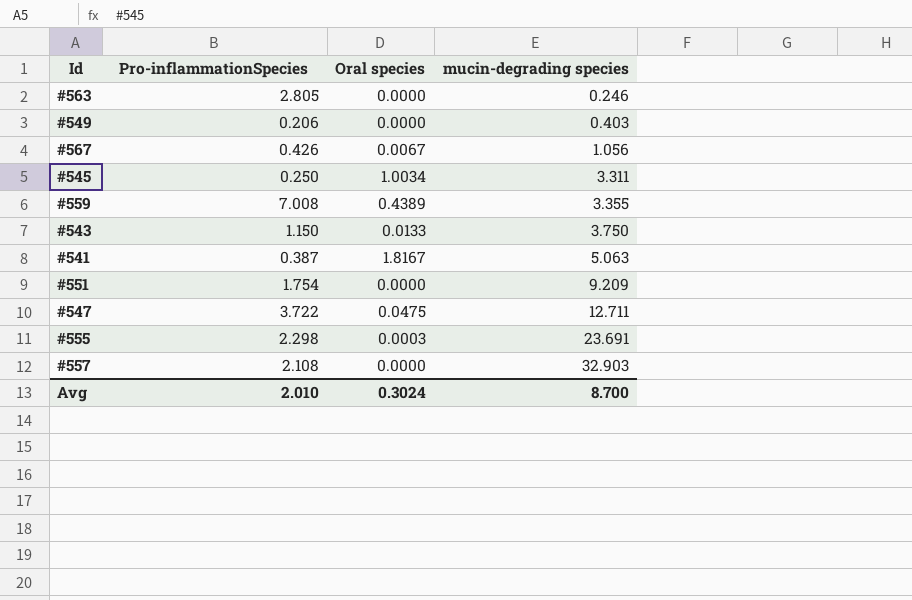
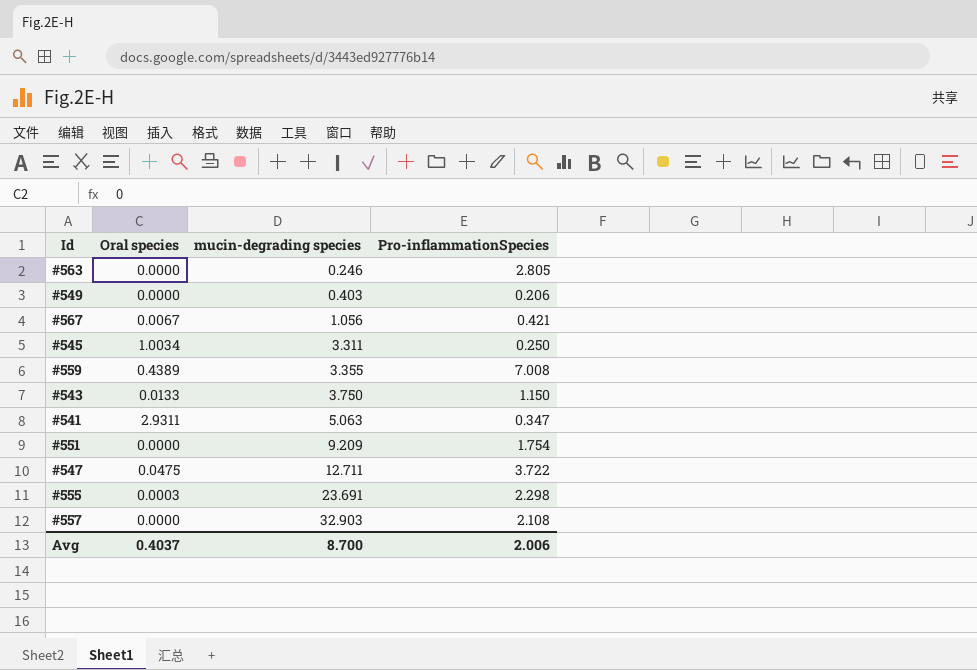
column Pro-inflammationSpecies | position: 2 -> 4
#567 | Pro-inflammationSpecies: 0.426 -> 0.421
#541 | Oral species: 1.8167 -> 2.9311
#541 | Pro-inflammationSpecies: 0.387 -> 0.347
Avg | Oral species: 0.3024 -> 0.4037
Avg | Pro-inflammationSpecies: 2.010 -> 2.006

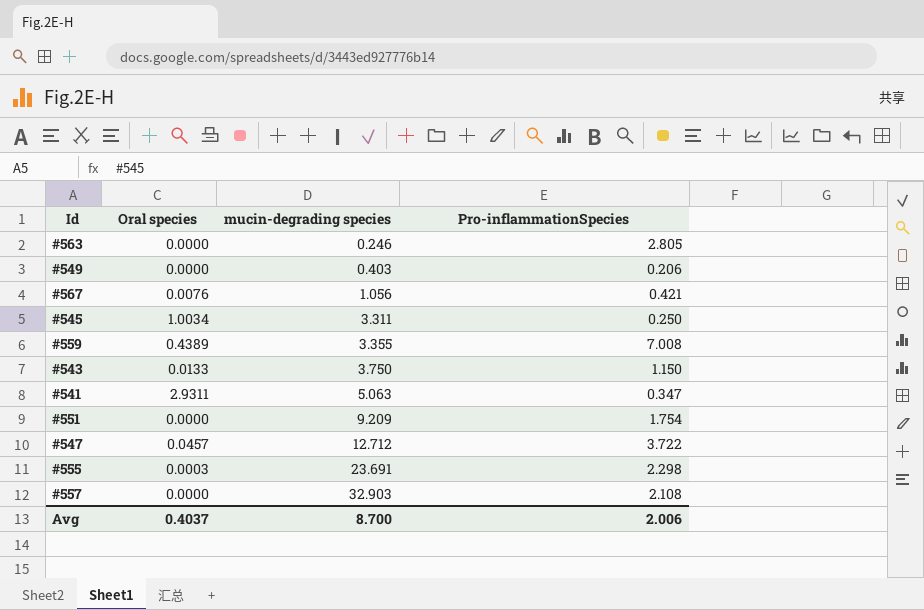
#567 | Oral species: 0.0067 -> 0.0076
#547 | Oral species: 0.0475 -> 0.0457
#547 | mucin-degrading species: 12.711 -> 12.712

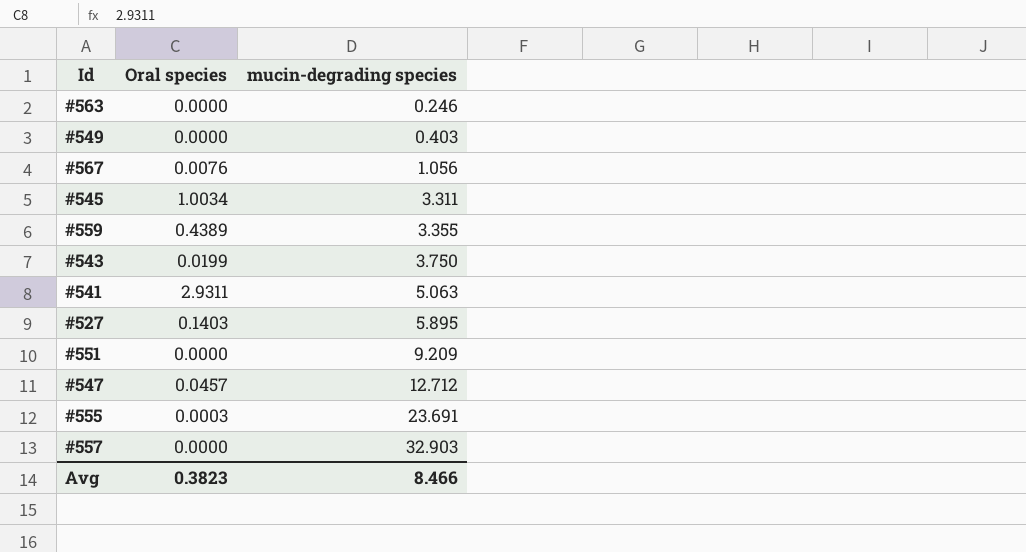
column Pro-inflammationSpecies | position: 4 -> none
#543 | Oral species: 0.0133 -> 0.0199
row #527: none -> 0.1403 | 5.895
Avg | Oral species: 0.4037 -> 0.3823
Avg | mucin-degrading species: 8.700 -> 8.466

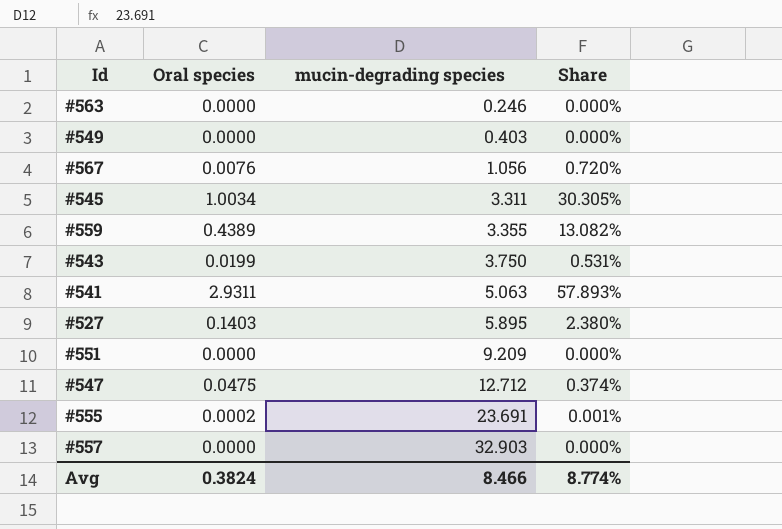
column Share | formula: none -> [Oral species] / [mucin-degrading species]
#547 | Oral species: 0.0457 -> 0.0475
#555 | Oral species: 0.0003 -> 0.0002
Avg | Oral species: 0.3823 -> 0.3824

